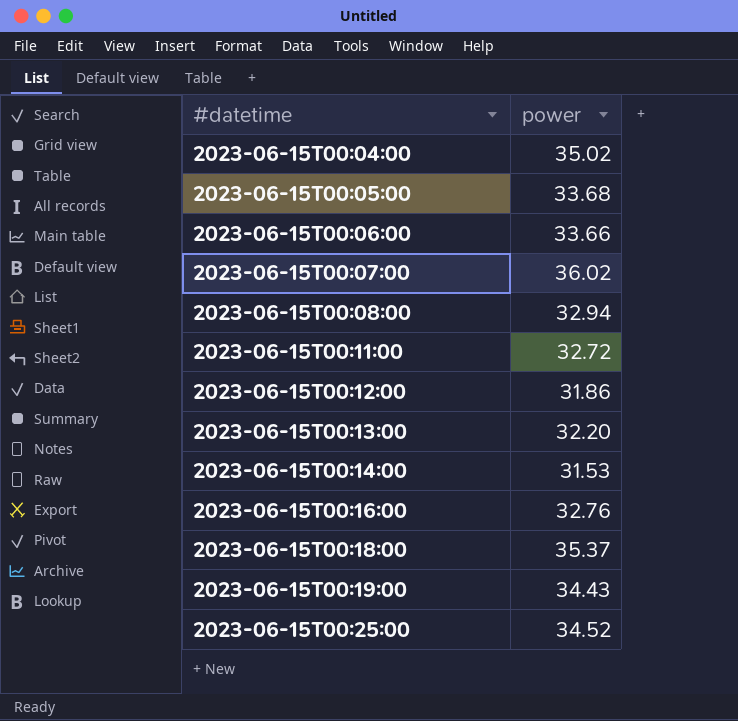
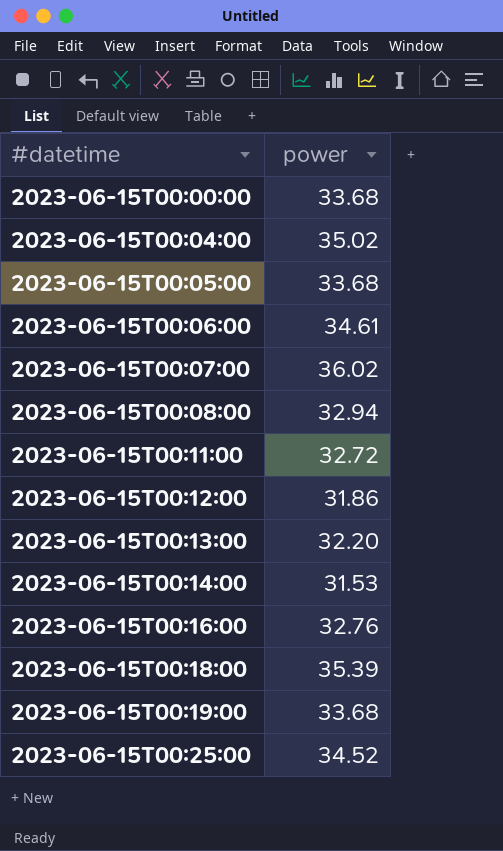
row 2023-06-15T00:00:00: none -> 33.68
2023-06-15T00:06:00 | power: 33.66 -> 34.61
2023-06-15T00:18:00 | power: 35.37 -> 35.39
2023-06-15T00:19:00 | power: 34.43 -> 33.68

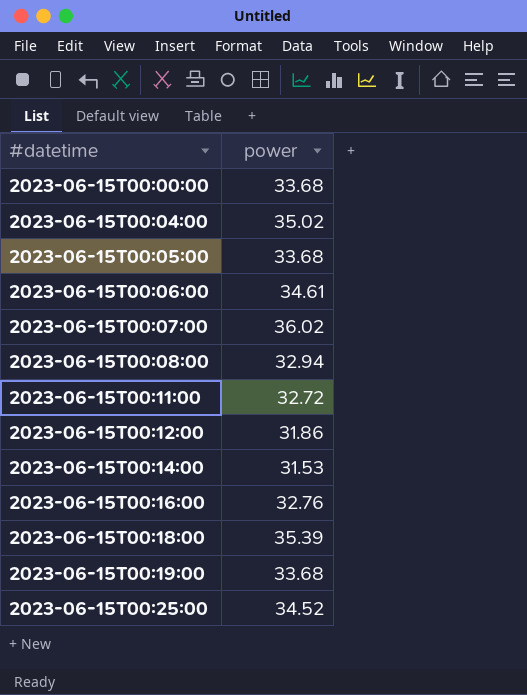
row 2023-06-15T00:13:00: 32.20 -> none

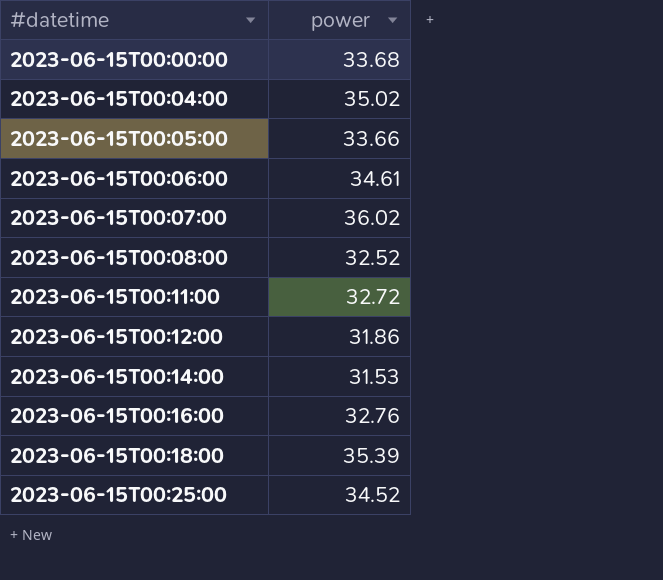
row 2023-06-15T00:19:00: 33.68 -> none
2023-06-15T00:05:00 | power: 33.68 -> 33.66
2023-06-15T00:08:00 | power: 32.94 -> 32.52

